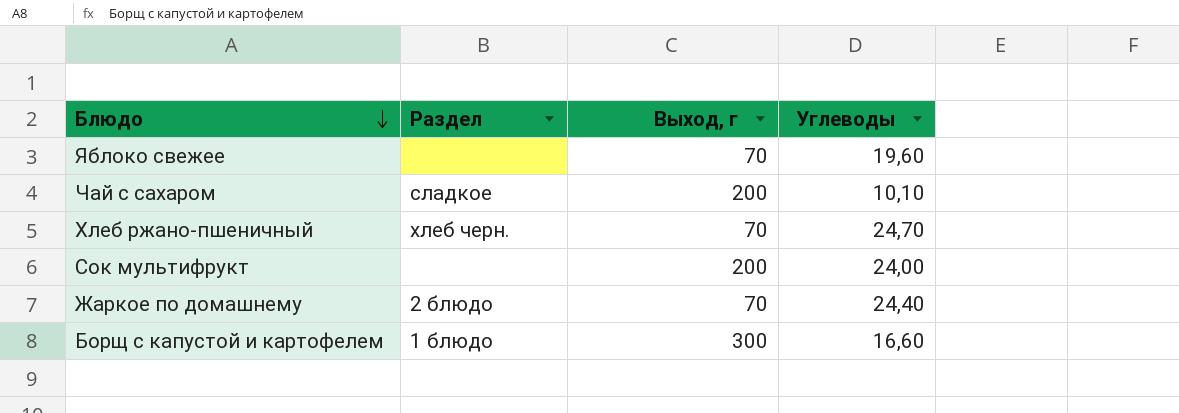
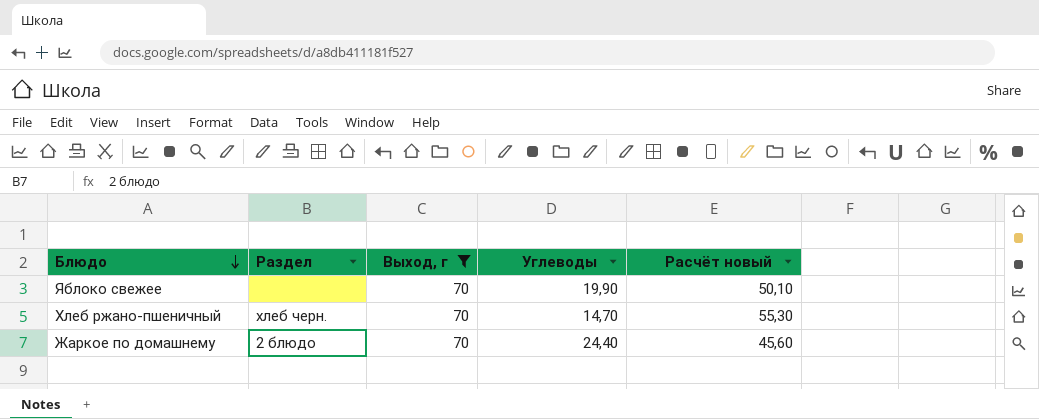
filter: none -> Выход, г = 70
column Расчёт новый | formula: none -> [Выход, г] - [Углеводы]
Яблоко свежее | Углеводы: 19,60 -> 19,90
Хлеб ржано-пшеничный | Углеводы: 24,70 -> 14,70

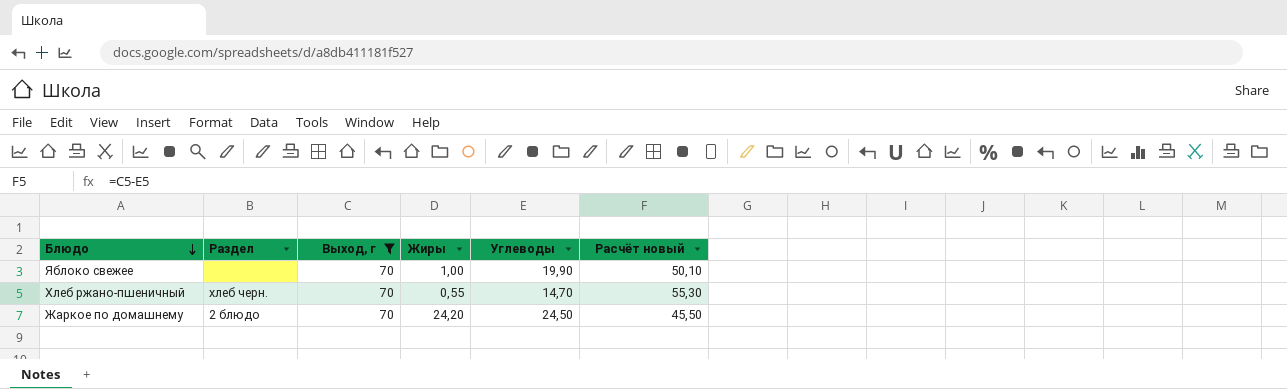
column Жиры | position: none -> 4
Жаркое по домашнему | Углеводы: 24,40 -> 24,50
Жаркое по домашнему | Расчёт новый: 45,60 -> 45,50

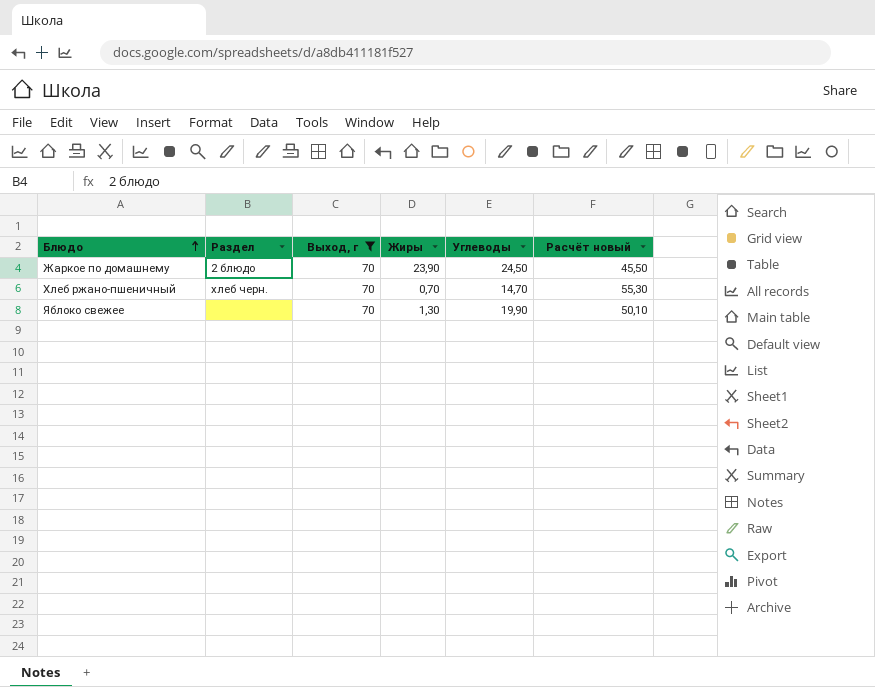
row order: Блюдо descending -> Блюдо ascending
Жаркое по домашнему | Жиры: 24,20 -> 23,90
Хлеб ржано-пшеничный | Жиры: 0,55 -> 0,70
Яблоко свежее | Жиры: 1,00 -> 1,30

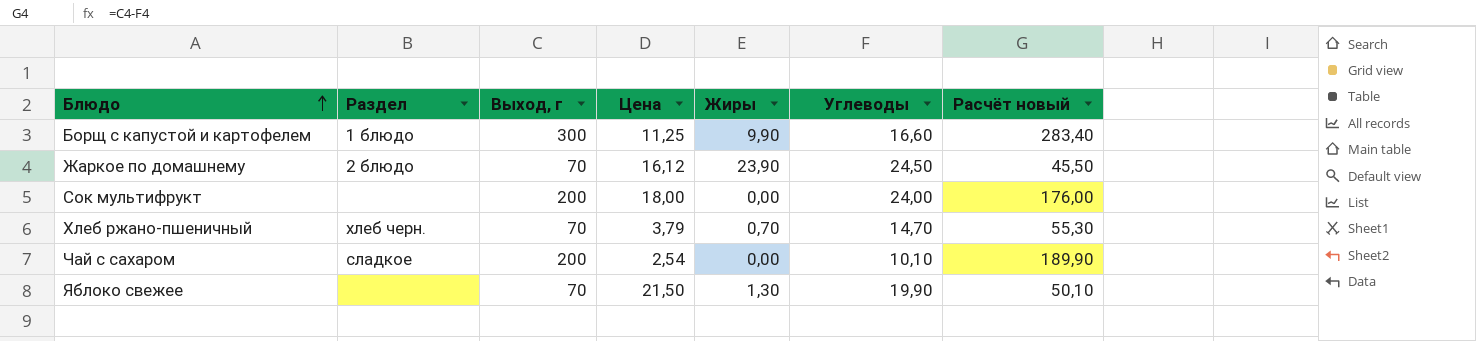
filter: Выход, г = 70 -> none
column Цена | position: none -> 4

